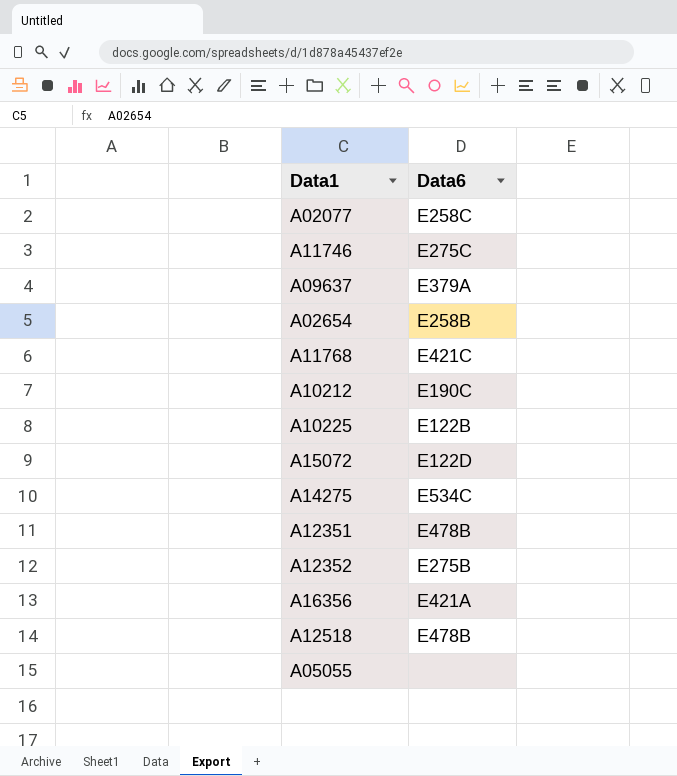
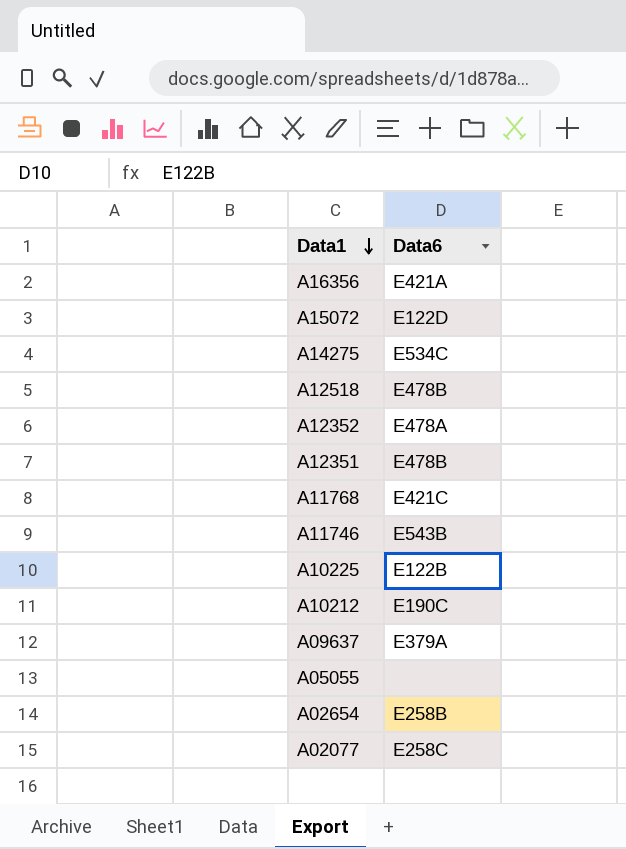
row order: none -> Data1 descending
A12352 | Data6: E275B -> E478A
A11746 | Data6: E275C -> E543B

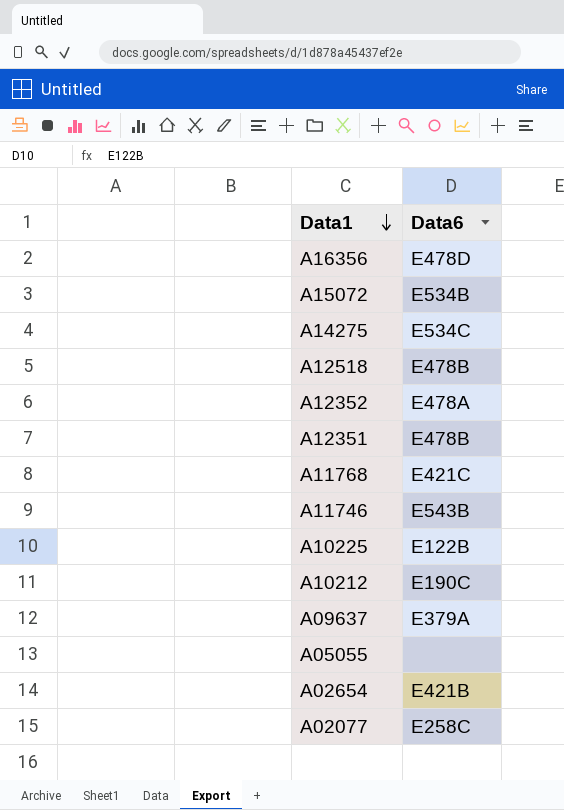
A16356 | Data6: E421A -> E478D
A15072 | Data6: E122D -> E534B
A02654 | Data6: E258B -> E421B

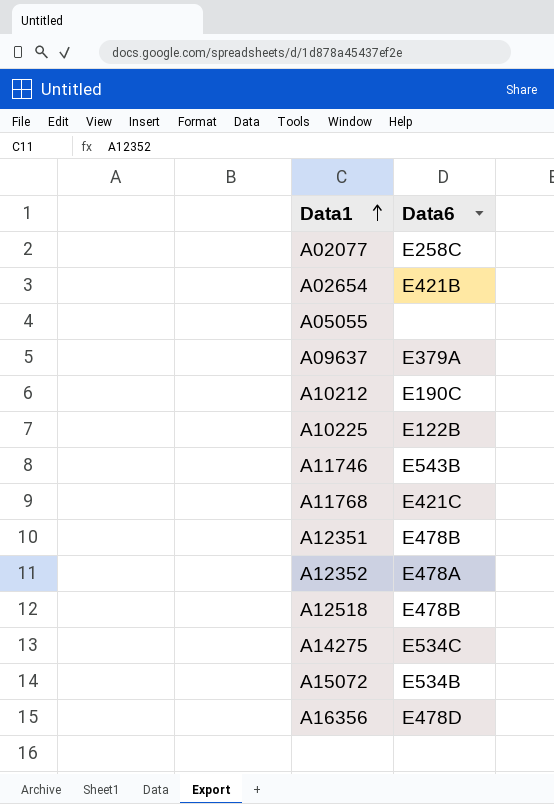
row order: Data1 descending -> Data1 ascending

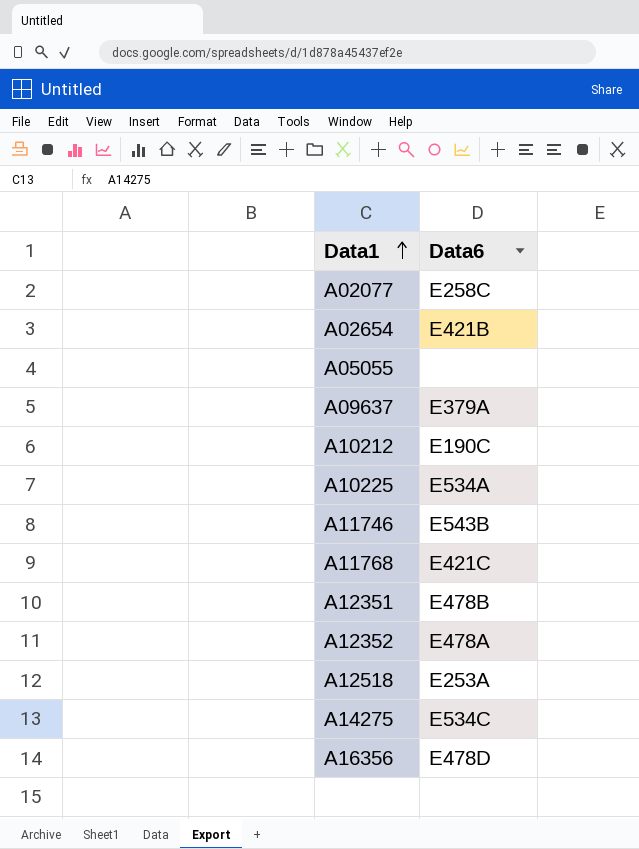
row A15072: E534B -> none
A10225 | Data6: E122B -> E534A
A12518 | Data6: E478B -> E253A

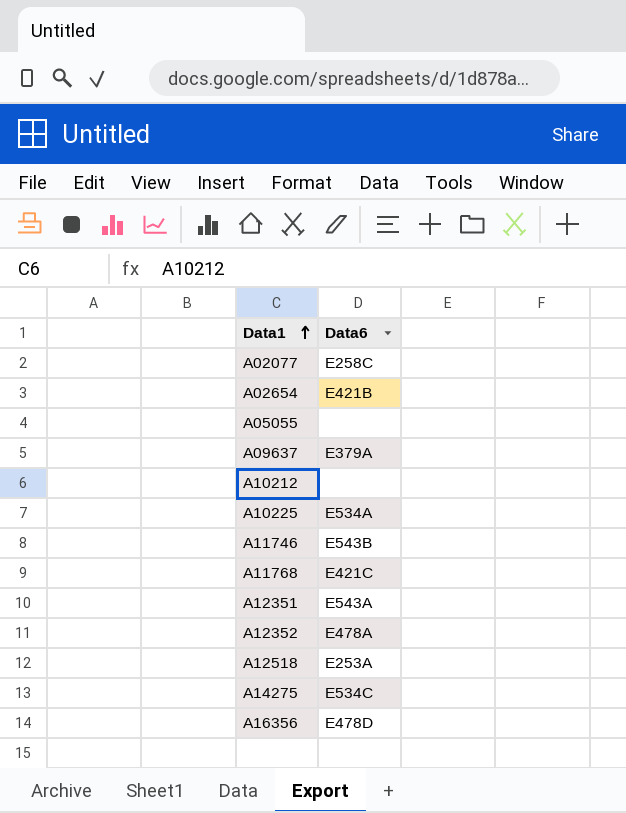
A10212 | Data6: E190C -> none
A12351 | Data6: E478B -> E543A

